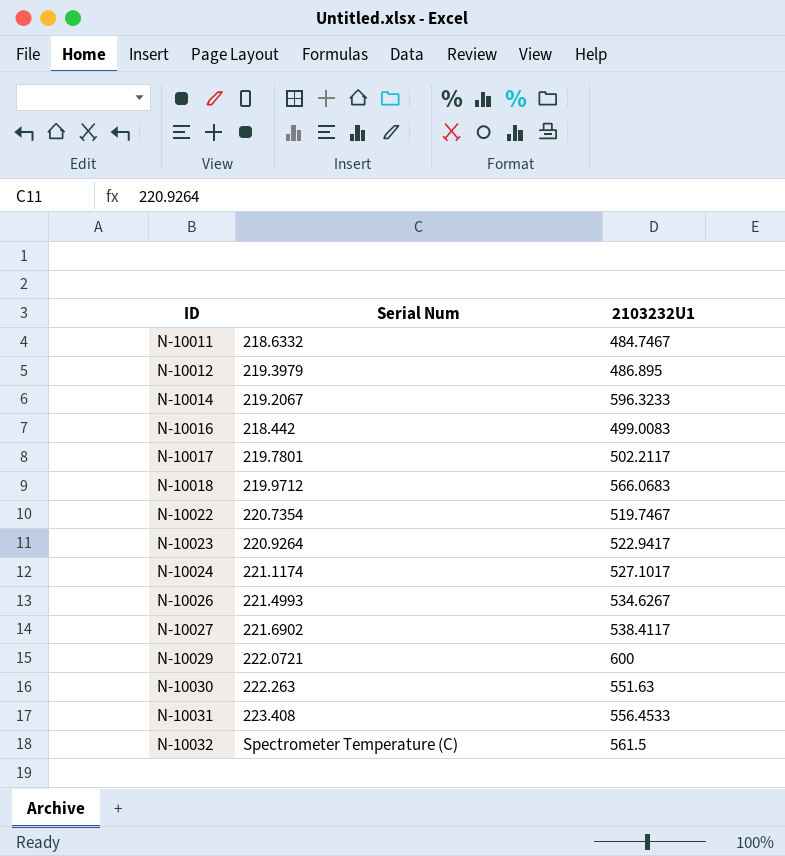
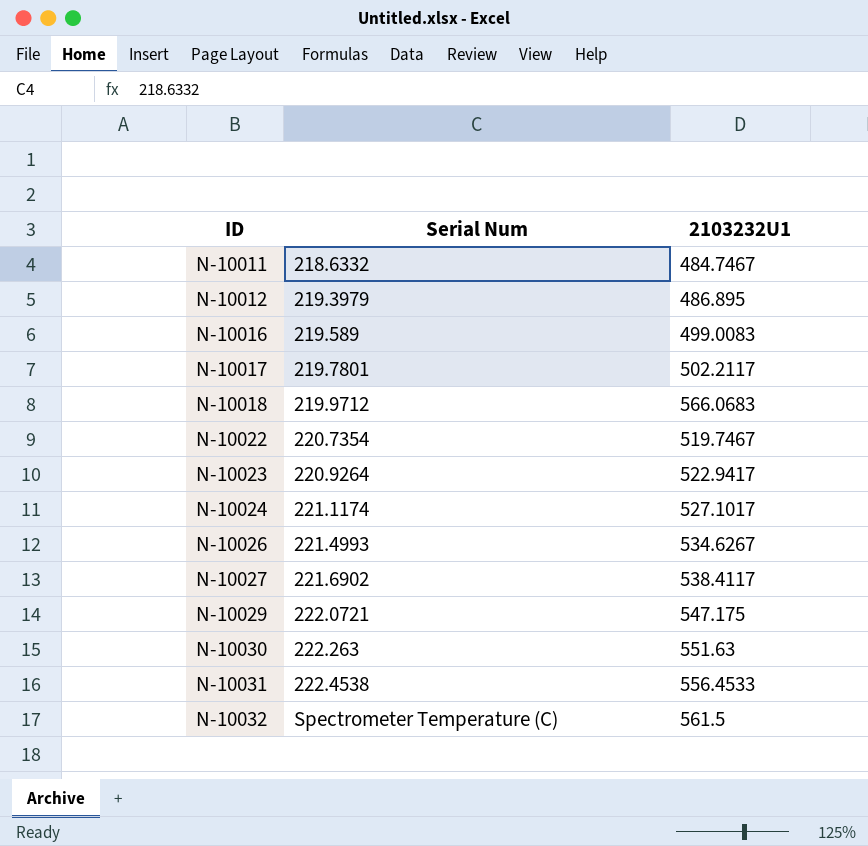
row N-10014: 219.2067 | 596.3233 -> none
N-10016 | Serial Num: 218.442 -> 219.589
N-10029 | 2103232U1: 600 -> 547.175
N-10031 | Serial Num: 223.408 -> 222.4538

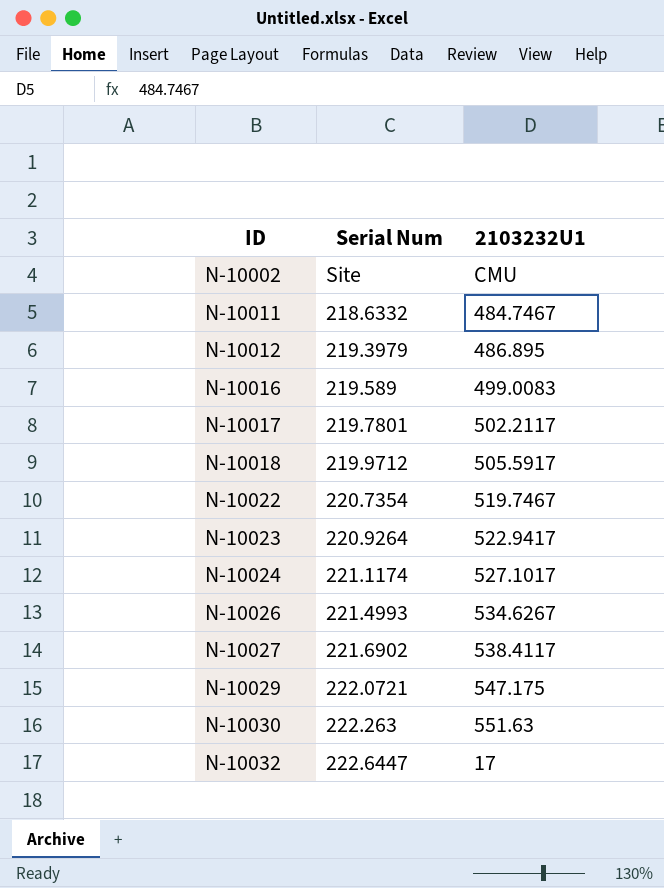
row N-10031: 222.4538 | 556.4533 -> none
row N-10002: none -> Site | CMU
N-10018 | 2103232U1: 566.0683 -> 505.5917
N-10032 | Serial Num: Spectrometer Temperature (C) -> 222.6447
N-10032 | 2103232U1: 561.5 -> 17

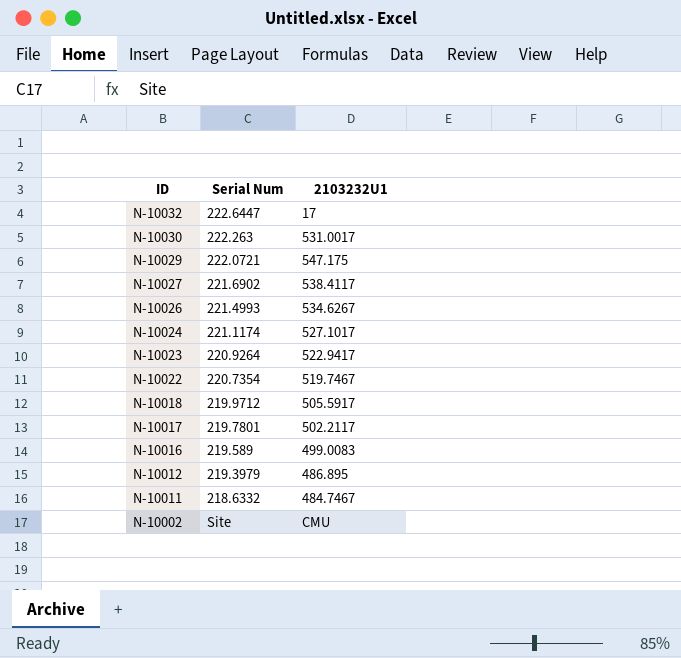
row order: ID ascending -> ID descending
N-10030 | 2103232U1: 551.63 -> 531.0017

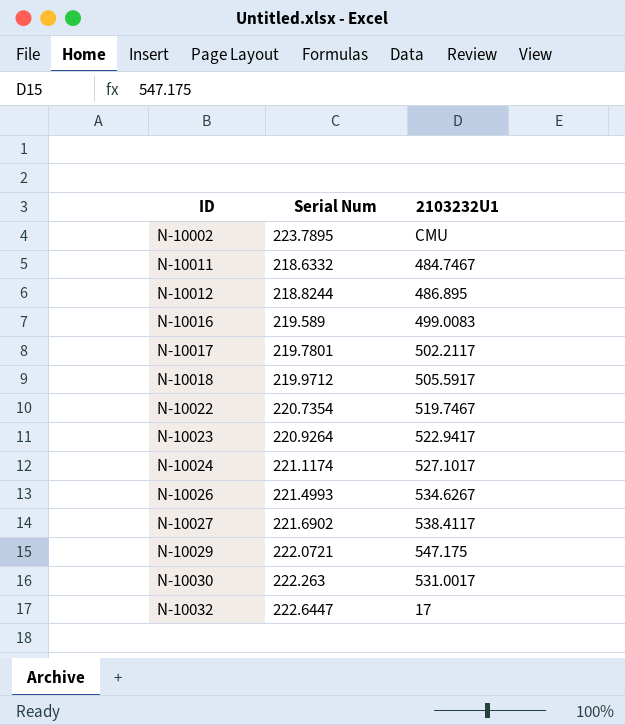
row order: ID descending -> ID ascending
N-10002 | Serial Num: Site -> 223.7895
N-10012 | Serial Num: 219.3979 -> 218.8244

